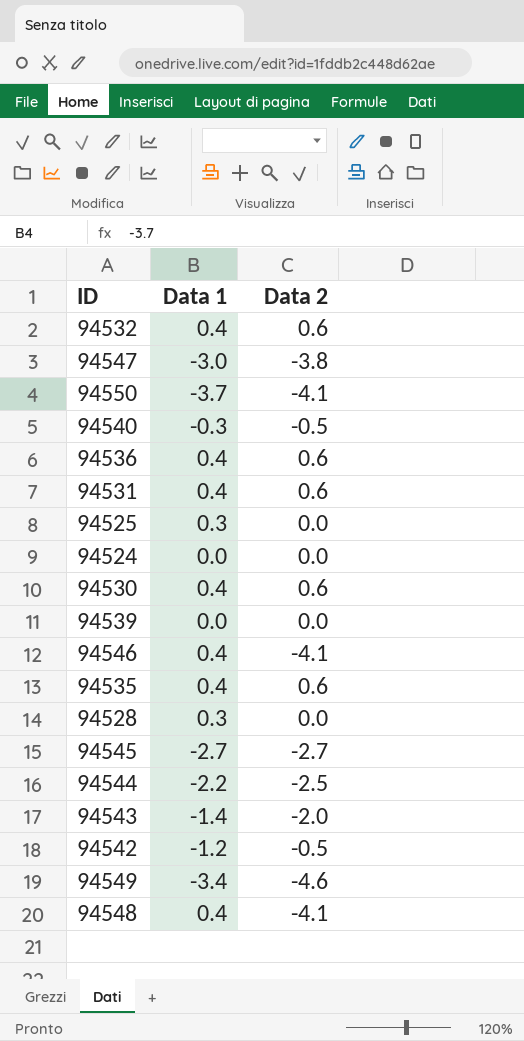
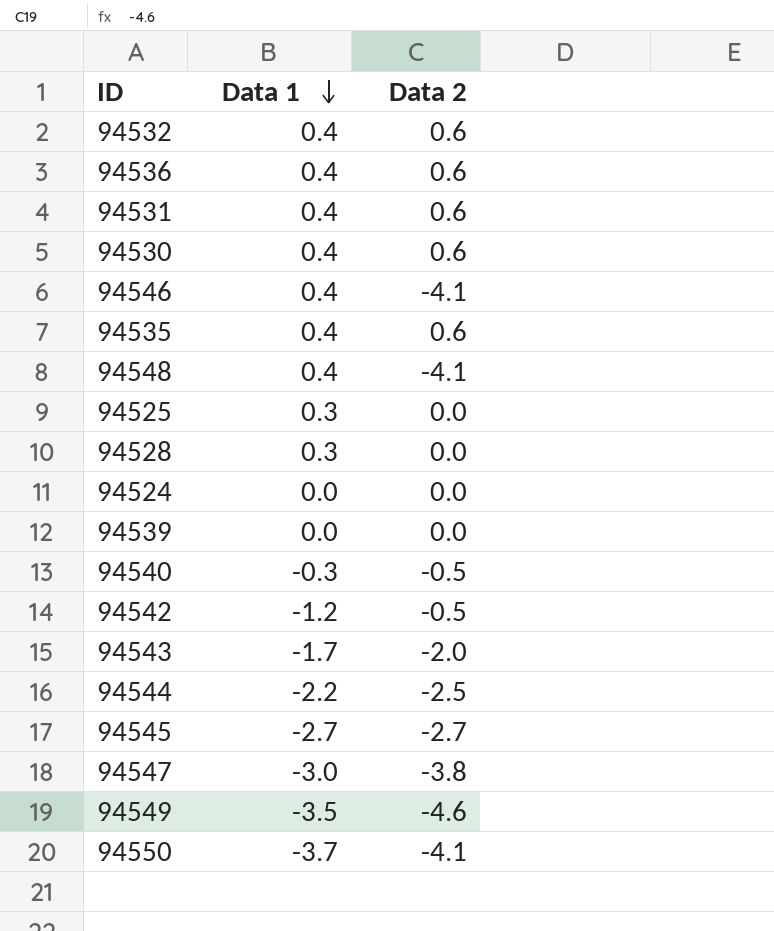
row order: none -> Data 1 descending
94543 | Data 1: -1.4 -> -1.7
94549 | Data 1: -3.4 -> -3.5

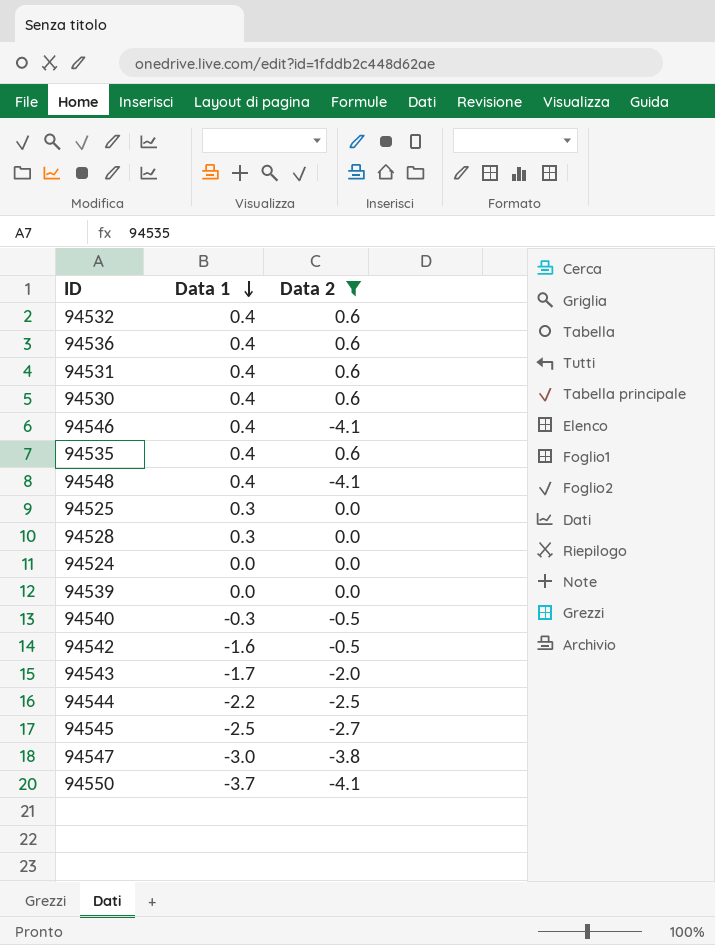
filter: none -> Data 2 != -4.6
94542 | Data 1: -1.2 -> -1.6
94545 | Data 1: -2.7 -> -2.5

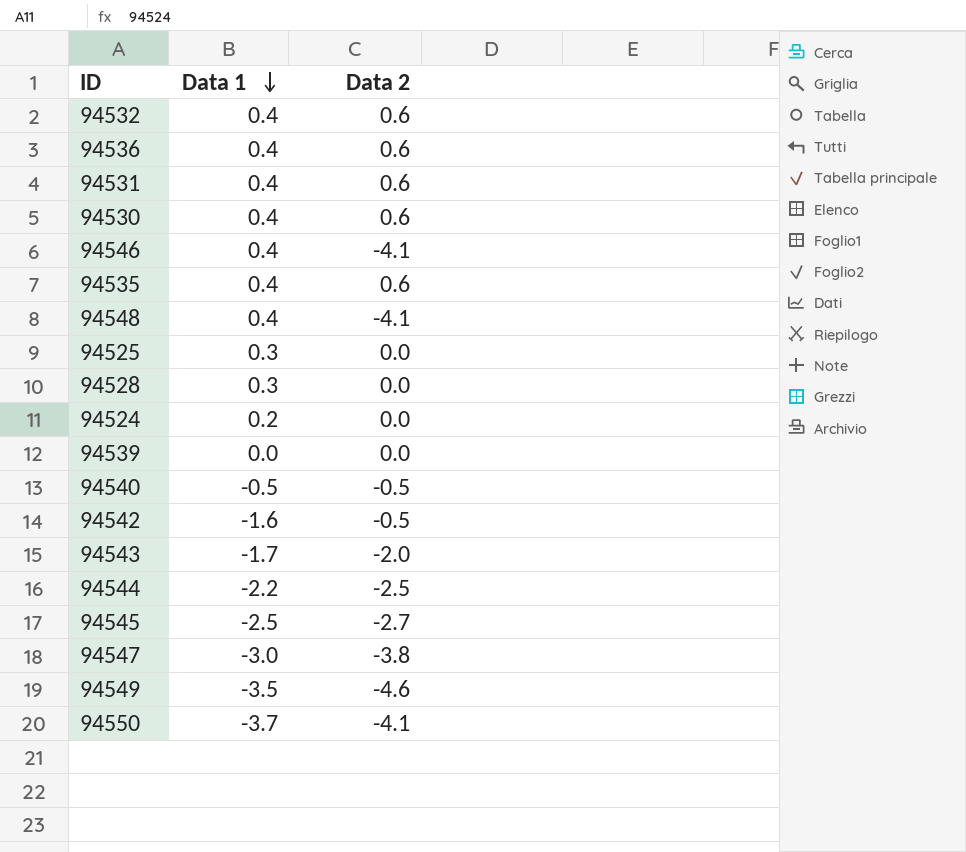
filter: Data 2 != -4.6 -> none
94524 | Data 1: 0.0 -> 0.2
94540 | Data 1: -0.3 -> -0.5

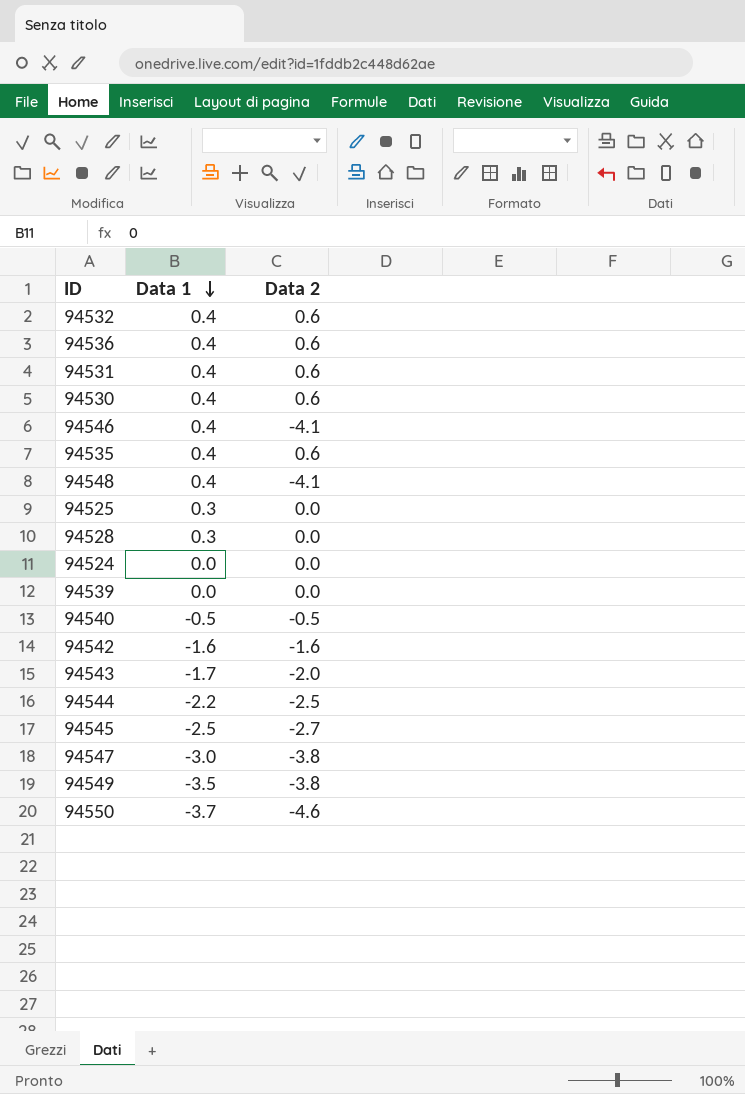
94524 | Data 1: 0.2 -> 0.0
94542 | Data 2: -0.5 -> -1.6
94549 | Data 2: -4.6 -> -3.8
94550 | Data 2: -4.1 -> -4.6

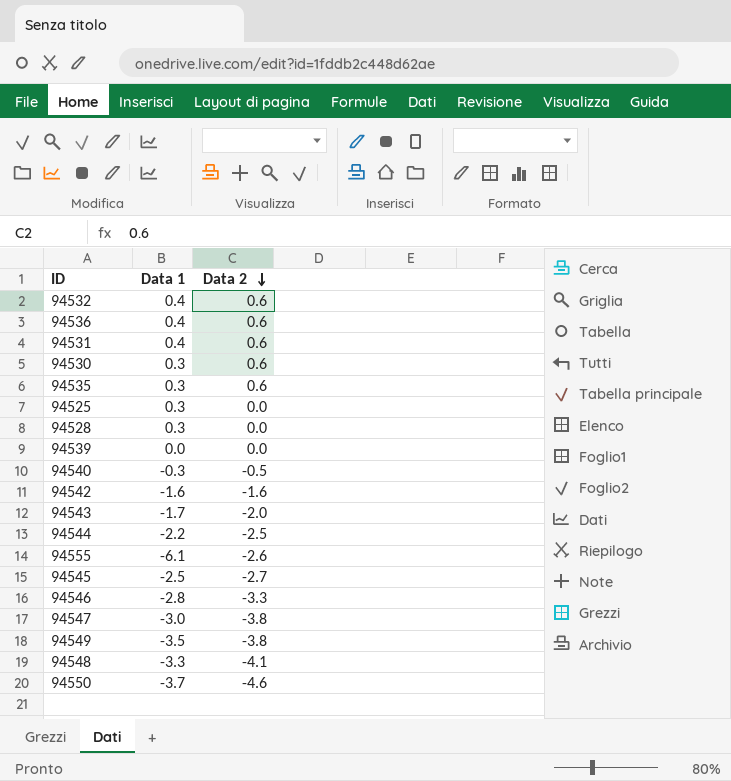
row order: Data 1 descending -> Data 2 descending
row 94524: 0.0 | 0.0 -> none
94530 | Data 1: 0.4 -> 0.3
94535 | Data 1: 0.4 -> 0.3
94540 | Data 1: -0.5 -> -0.3
row 94555: none -> -6.1 | -2.6
94546 | Data 1: 0.4 -> -2.8
94546 | Data 2: -4.1 -> -3.3
94548 | Data 1: 0.4 -> -3.3

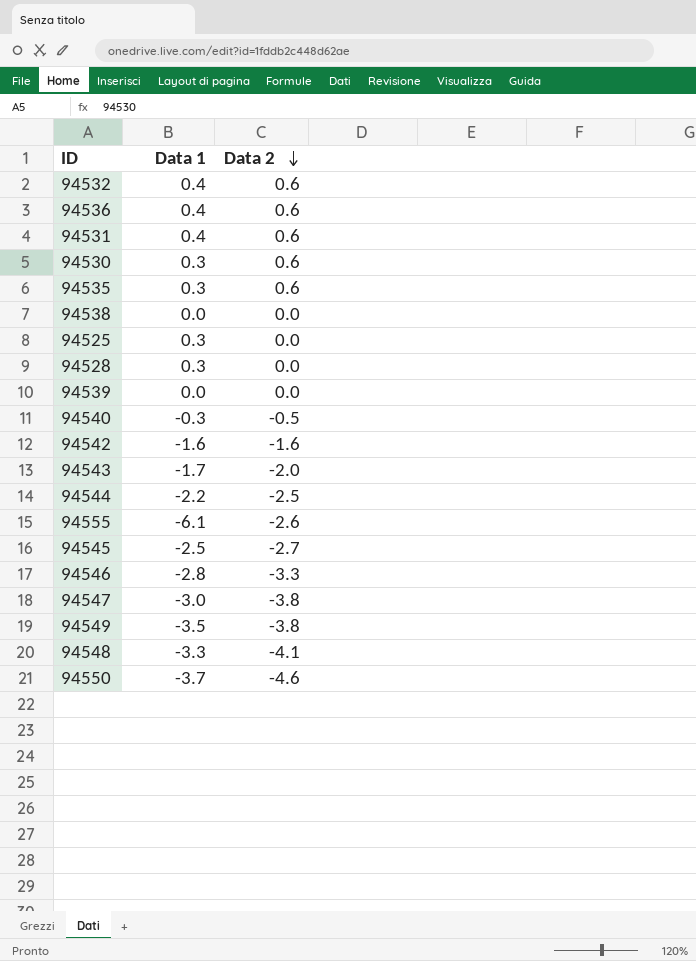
row 94538: none -> 0.0 | 0.0

